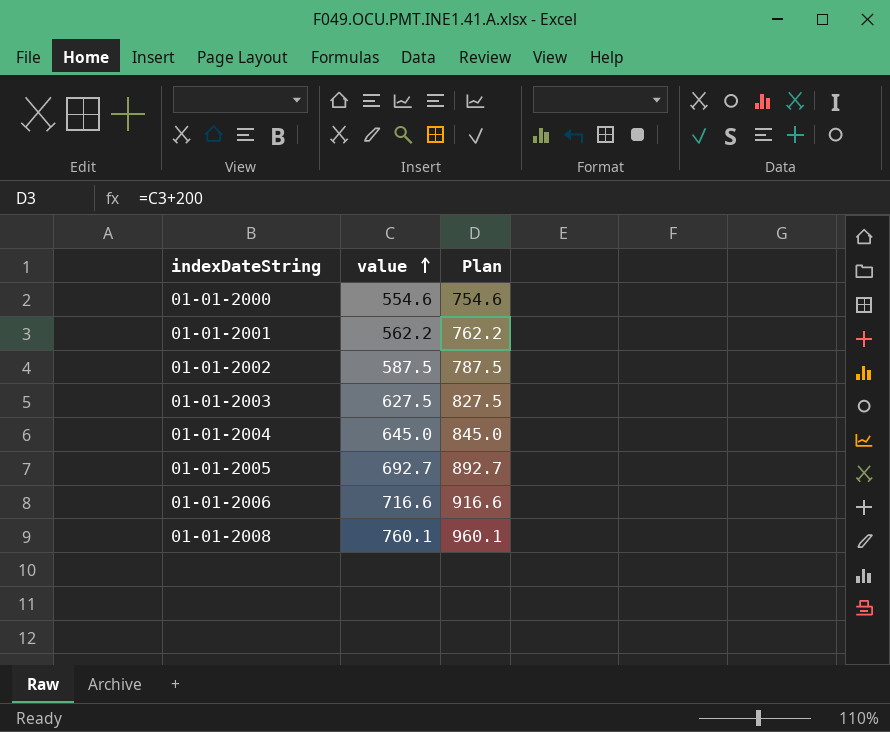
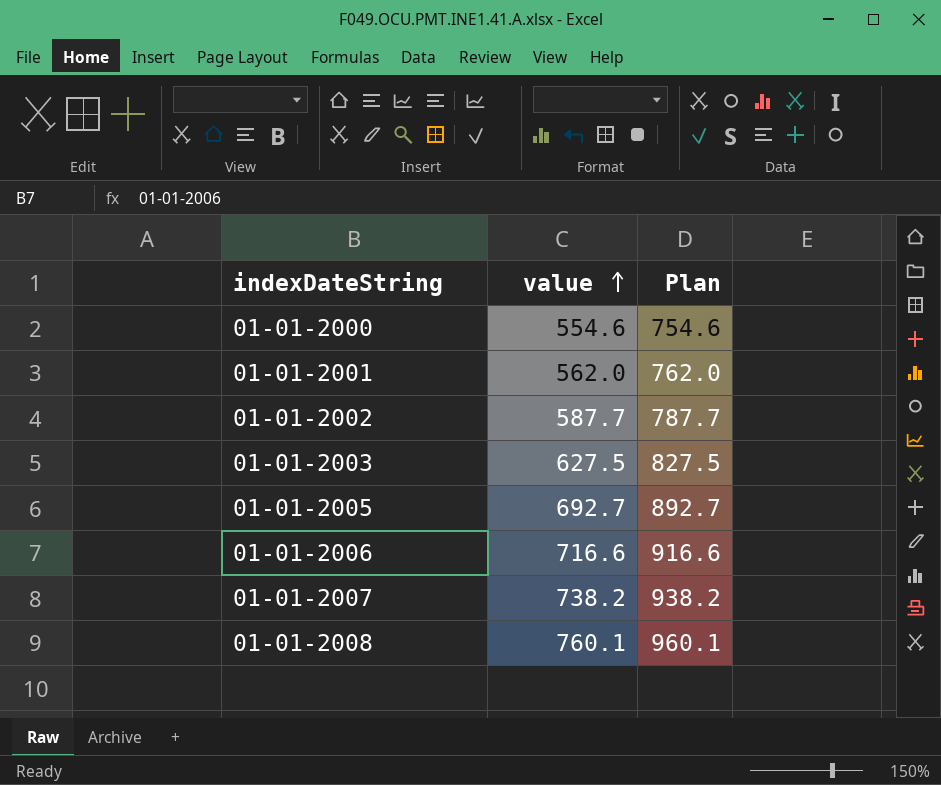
row 01-01-2004: 645.0 | 845.0 -> none
01-01-2001 | value: 562.2 -> 562.0
01-01-2001 | Plan: 762.2 -> 762.0
01-01-2002 | value: 587.5 -> 587.7
01-01-2002 | Plan: 787.5 -> 787.7
row 01-01-2007: none -> 738.2 | 938.2

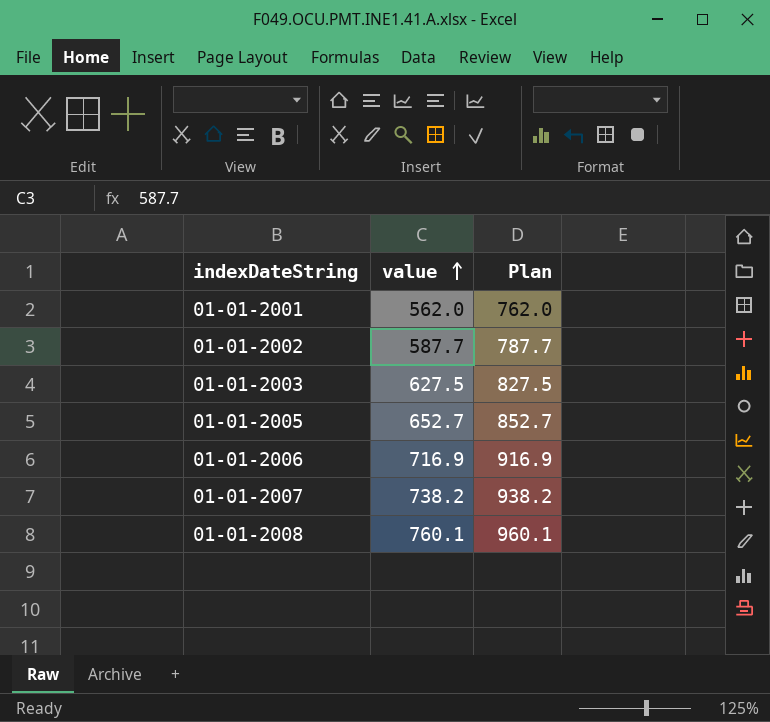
row 01-01-2000: 554.6 | 754.6 -> none
01-01-2005 | value: 692.7 -> 652.7
01-01-2005 | Plan: 892.7 -> 852.7
01-01-2006 | value: 716.6 -> 716.9
01-01-2006 | Plan: 916.6 -> 916.9

